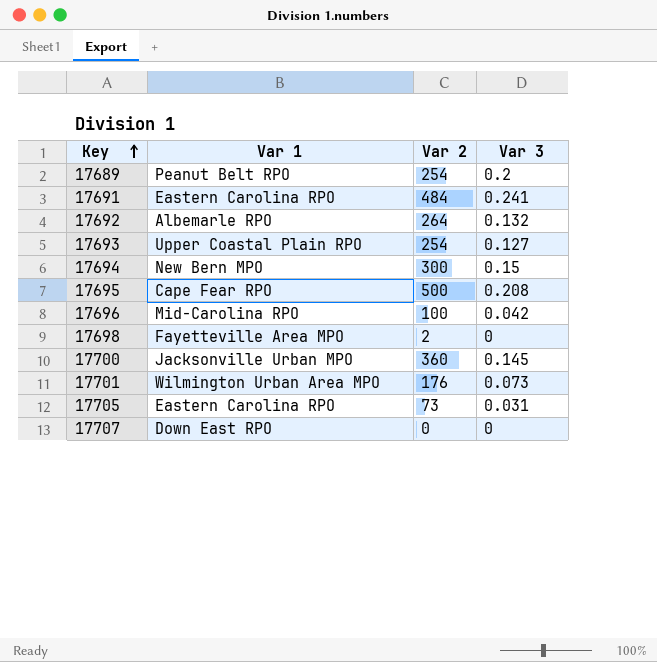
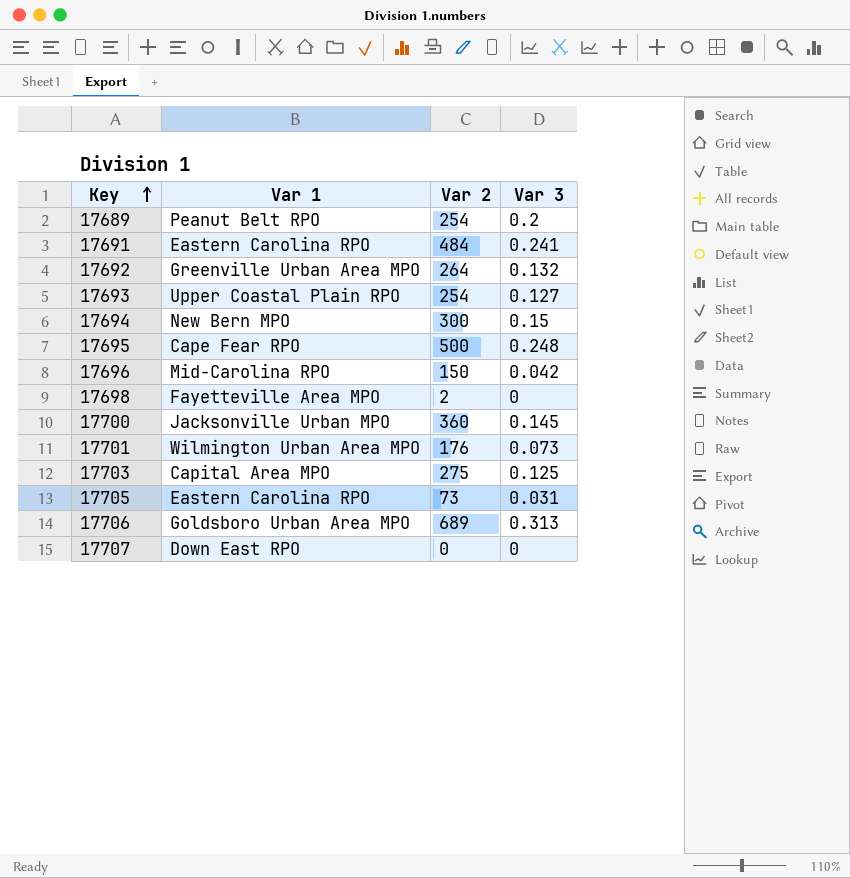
17692 | Var 1: Albemarle RPO -> Greenville Urban Area MPO
17695 | Var 3: 0.208 -> 0.248
17696 | Var 2: 100 -> 150
row 17703: none -> Capital Area MPO | 275 | 0.125
row 17706: none -> Goldsboro Urban Area MPO | 689 | 0.313

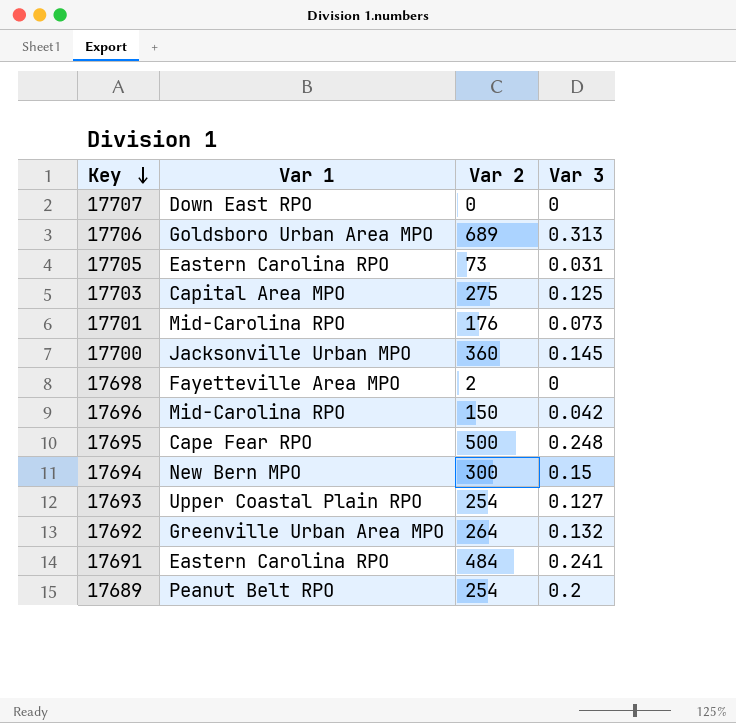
row order: Key ascending -> Key descending
17701 | Var 1: Wilmington Urban Area MPO -> Mid‐Carolina RPO

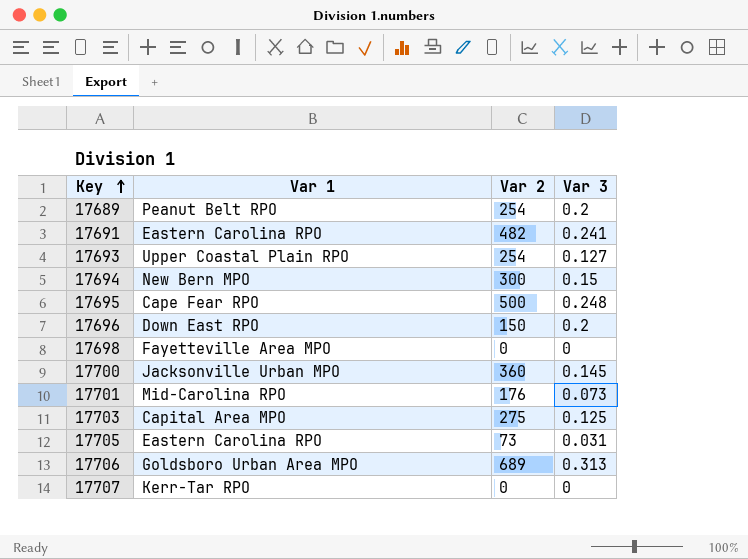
row order: Key descending -> Key ascending
row 17692: Greenville Urban Area MPO | 264 | 0.132 -> none
17691 | Var 2: 484 -> 482
17696 | Var 1: Mid‐Carolina RPO -> Down East RPO
17696 | Var 3: 0.042 -> 0.2
17698 | Var 2: 2 -> 0
17707 | Var 1: Down East RPO -> Kerr‐Tar RPO

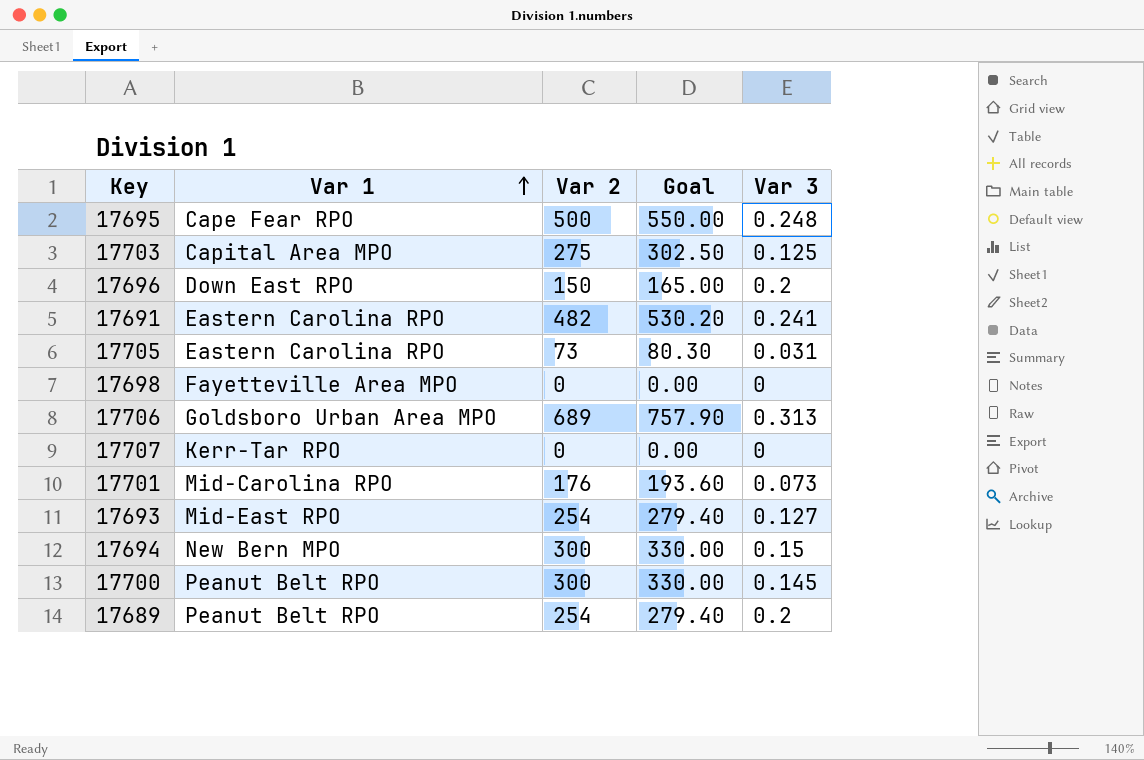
row order: Key ascending -> Var 1 ascending
column Goal | formula: none -> [Var 2] * 1.1
17693 | Var 1: Upper Coastal Plain RPO -> Mid‐East RPO
17700 | Var 1: Jacksonville Urban MPO -> Peanut Belt RPO
17700 | Var 2: 360 -> 300

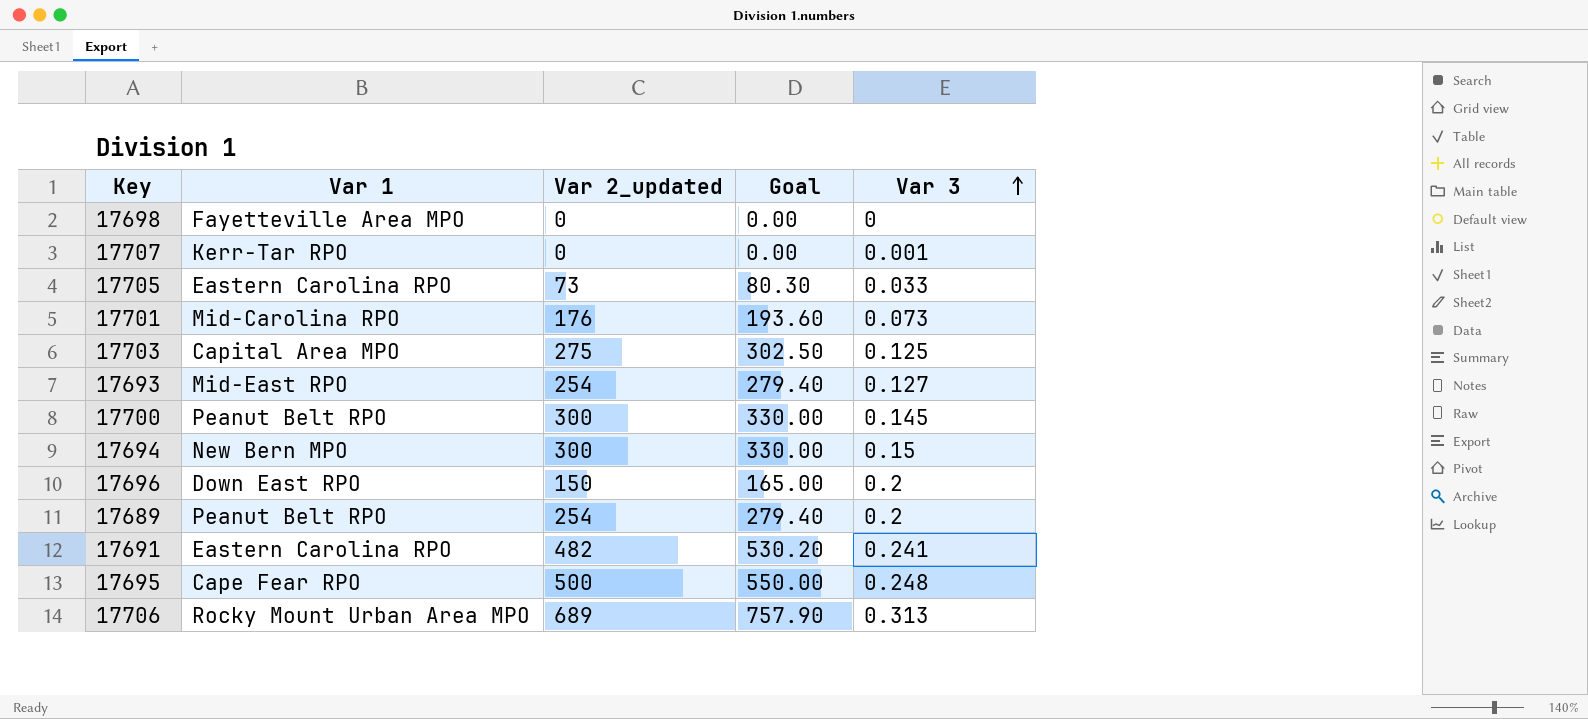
row order: Var 1 ascending -> Var 3 ascending
column name: Var 2 -> Var 2_updated
17707 | Var 3: 0 -> 0.001
17705 | Var 3: 0.031 -> 0.033
17706 | Var 1: Goldsboro Urban Area MPO -> Rocky Mount Urban Area MPO

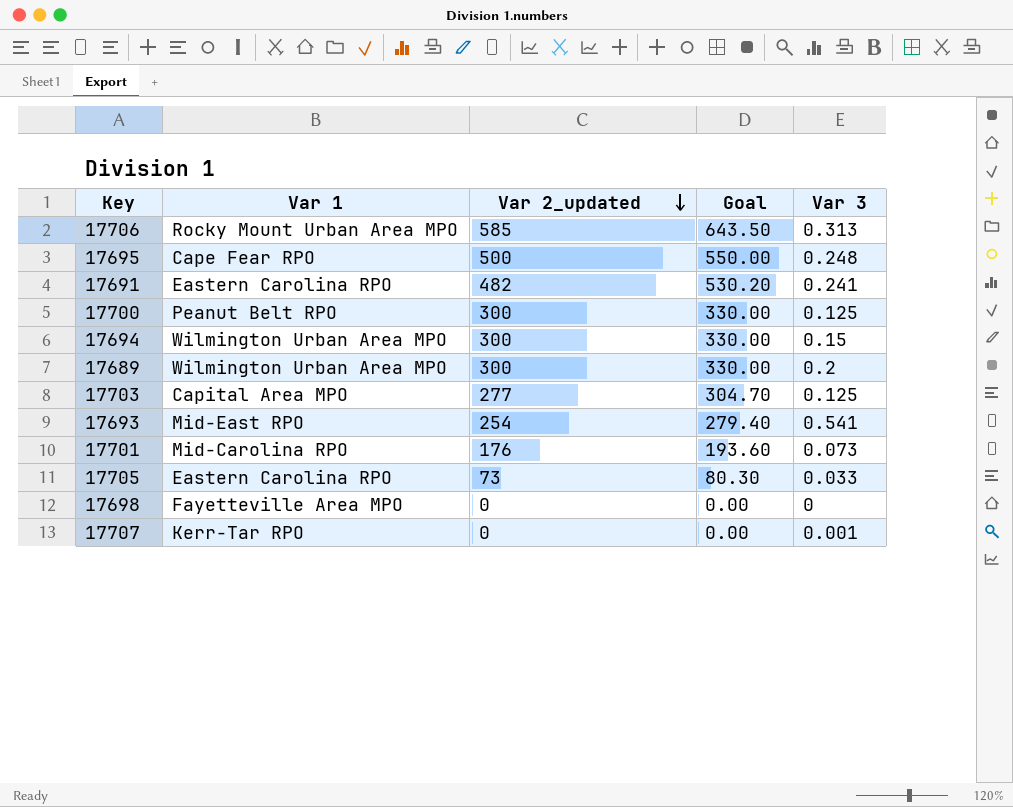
row order: Var 3 ascending -> Var 2_updated descending
row 17696: Down East RPO | 150 | 165.00 | 0.2 -> none
17706 | Var 2_updated: 689 -> 585
17706 | Goal: 757.90 -> 643.50
17700 | Var 3: 0.145 -> 0.125
17694 | Var 1: New Bern MPO -> Wilmington Urban Area MPO
17689 | Var 1: Peanut Belt RPO -> Wilmington Urban Area MPO
17689 | Var 2_updated: 254 -> 300
17689 | Goal: 279.40 -> 330.00
17703 | Var 2_updated: 275 -> 277
17703 | Goal: 302.50 -> 304.70
17693 | Var 3: 0.127 -> 0.541

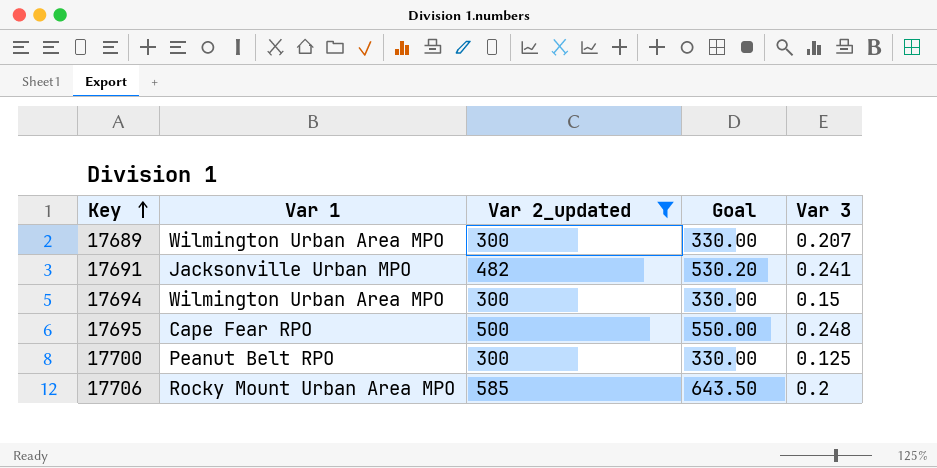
filter: none -> Var 2_updated >= 300
row order: Var 2_updated descending -> Key ascending
17689 | Var 3: 0.2 -> 0.207
17691 | Var 1: Eastern Carolina RPO -> Jacksonville Urban MPO
17706 | Var 3: 0.313 -> 0.2

